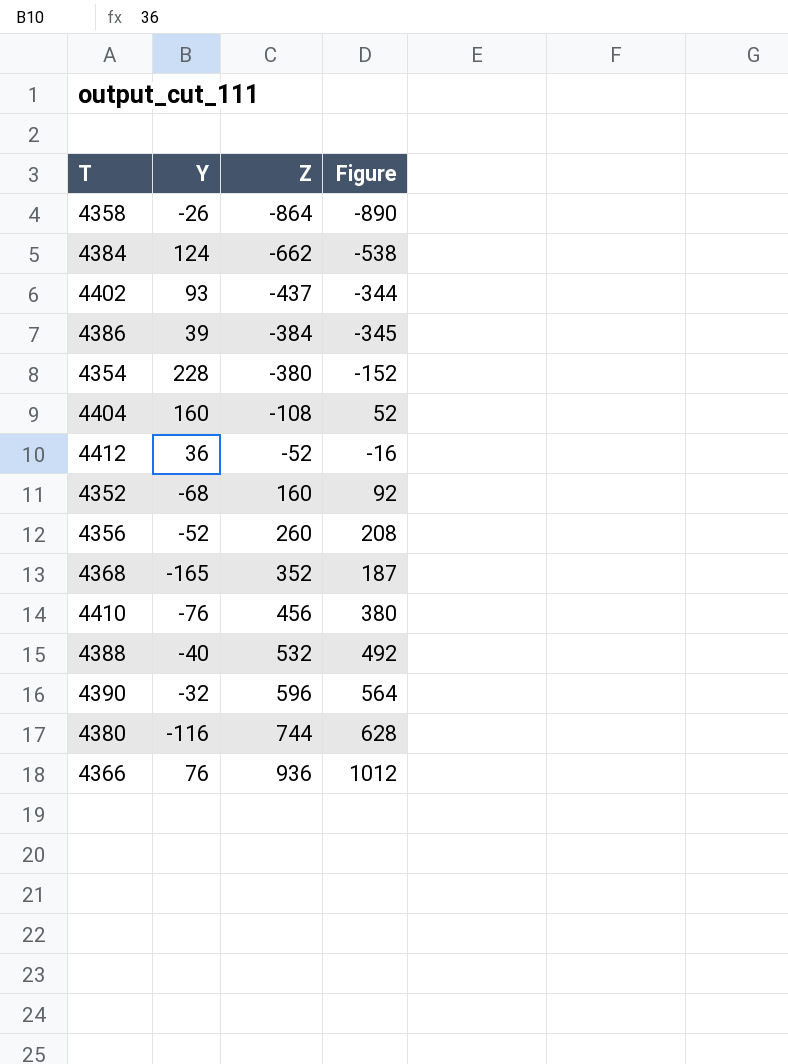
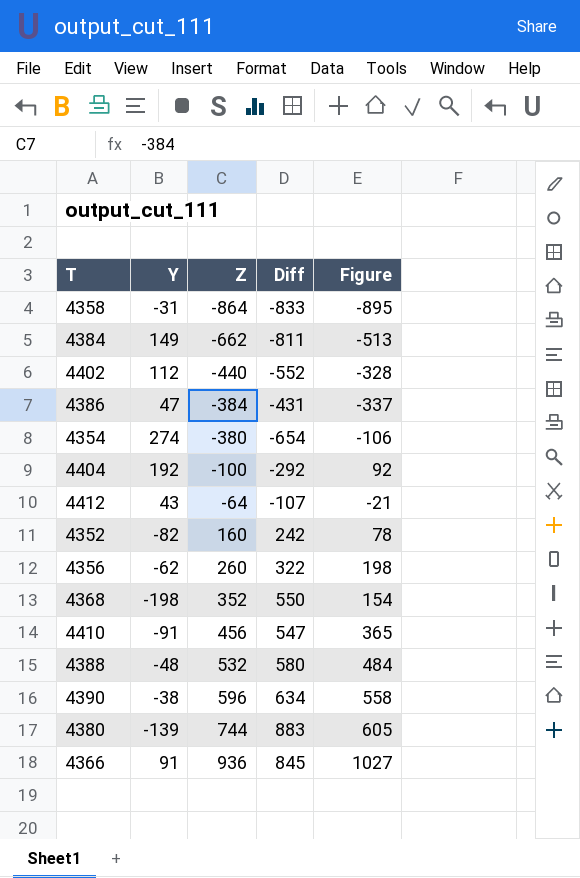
column Diff | formula: none -> [Z] - [Y]
4358 | Y: -26 -> -31
4358 | Figure: -890 -> -895
4384 | Y: 124 -> 149
4384 | Figure: -538 -> -513
4402 | Y: 93 -> 112
4402 | Z: -437 -> -440
4402 | Figure: -344 -> -328
4386 | Y: 39 -> 47
4386 | Figure: -345 -> -337
4354 | Y: 228 -> 274
4354 | Figure: -152 -> -106
4404 | Y: 160 -> 192
4404 | Z: -108 -> -100
4404 | Figure: 52 -> 92
4412 | Y: 36 -> 43
4412 | Z: -52 -> -64
4412 | Figure: -16 -> -21
4352 | Y: -68 -> -82
4352 | Figure: 92 -> 78
4356 | Y: -52 -> -62
4356 | Figure: 208 -> 198
4368 | Y: -165 -> -198
4368 | Figure: 187 -> 154
4410 | Y: -76 -> -91
4410 | Figure: 380 -> 365
4388 | Y: -40 -> -48
4388 | Figure: 492 -> 484
4390 | Y: -32 -> -38
4390 | Figure: 564 -> 558
4380 | Y: -116 -> -139
4380 | Figure: 628 -> 605
4366 | Y: 76 -> 91
4366 | Figure: 1012 -> 1027

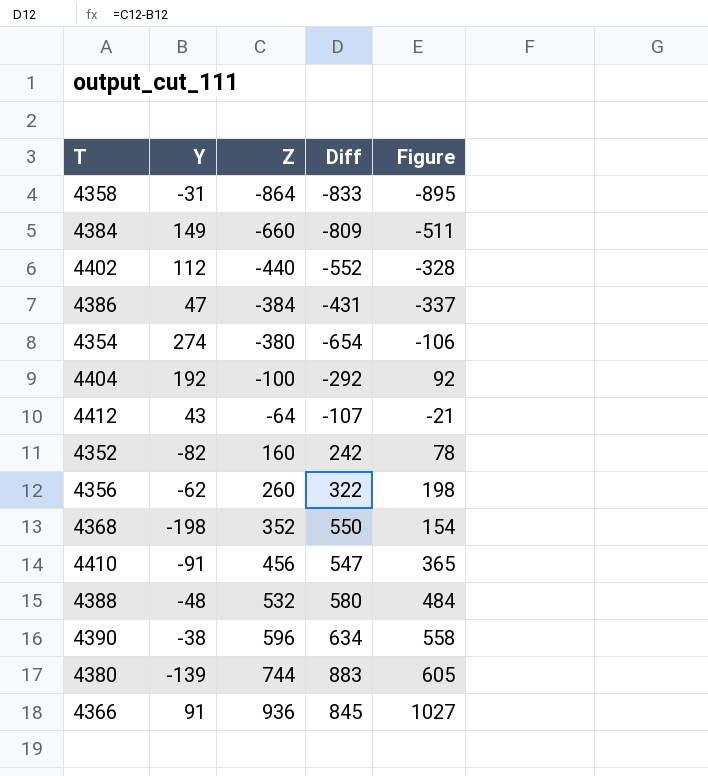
4384 | Z: -662 -> -660
4384 | Diff: -811 -> -809
4384 | Figure: -513 -> -511

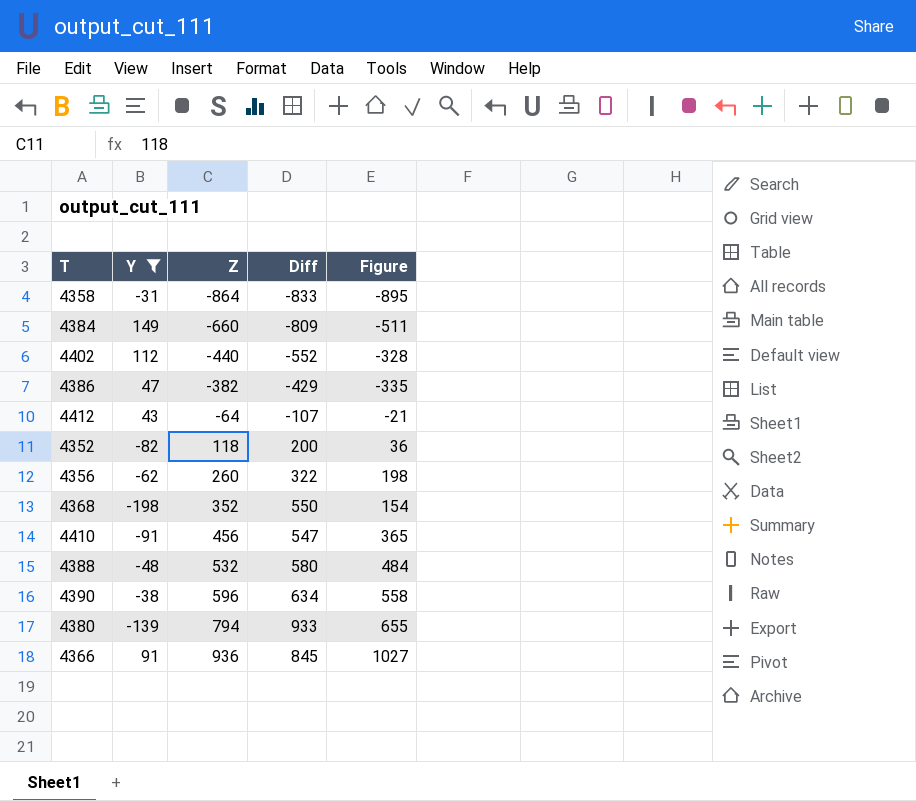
filter: none -> Y <= 149
4386 | Z: -384 -> -382
4386 | Diff: -431 -> -429
4386 | Figure: -337 -> -335
4352 | Z: 160 -> 118
4352 | Diff: 242 -> 200
4352 | Figure: 78 -> 36
4380 | Z: 744 -> 794
4380 | Diff: 883 -> 933
4380 | Figure: 605 -> 655

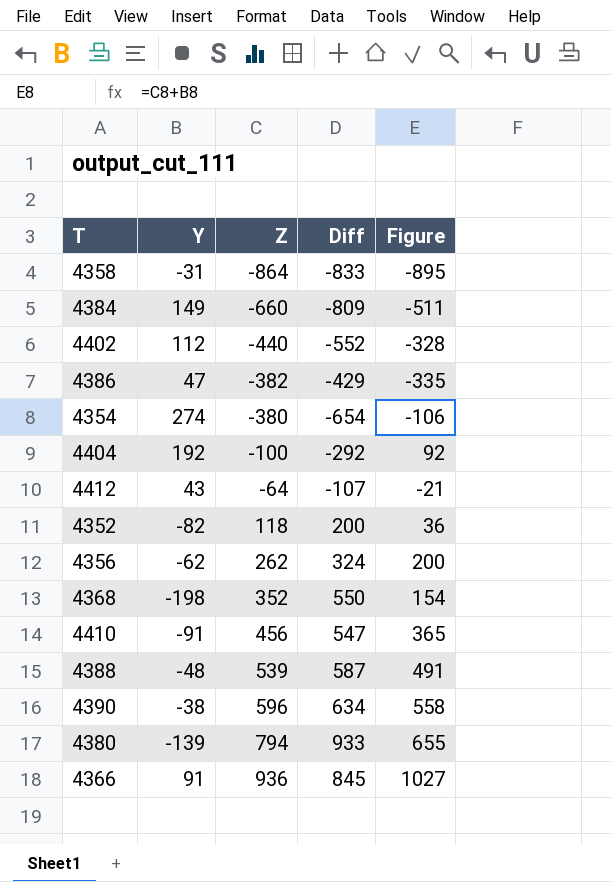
filter: Y <= 149 -> none
4356 | Z: 260 -> 262
4356 | Diff: 322 -> 324
4356 | Figure: 198 -> 200
4388 | Z: 532 -> 539
4388 | Diff: 580 -> 587
4388 | Figure: 484 -> 491

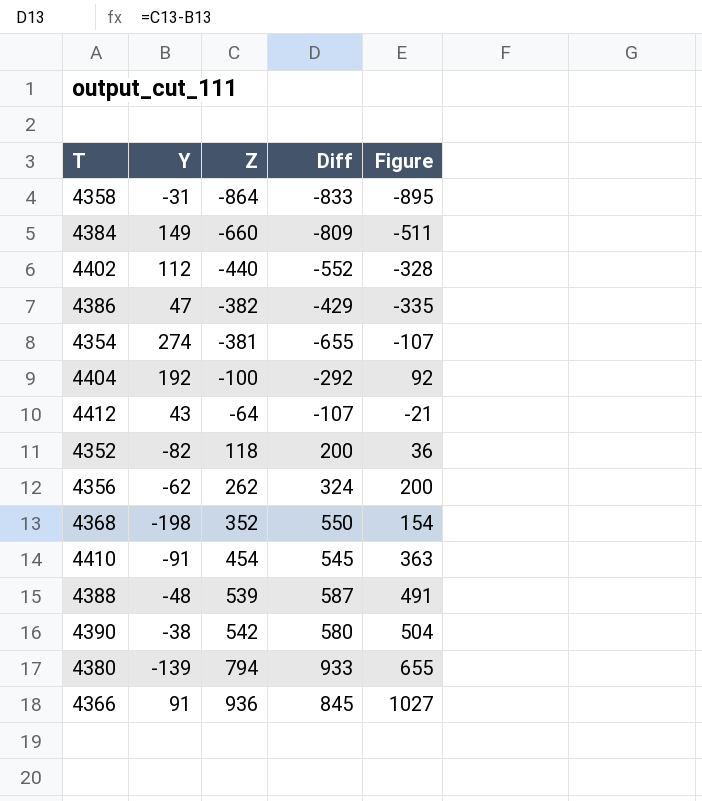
4354 | Z: -380 -> -381
4354 | Diff: -654 -> -655
4354 | Figure: -106 -> -107
4410 | Z: 456 -> 454
4410 | Diff: 547 -> 545
4410 | Figure: 365 -> 363
4390 | Z: 596 -> 542
4390 | Diff: 634 -> 580
4390 | Figure: 558 -> 504

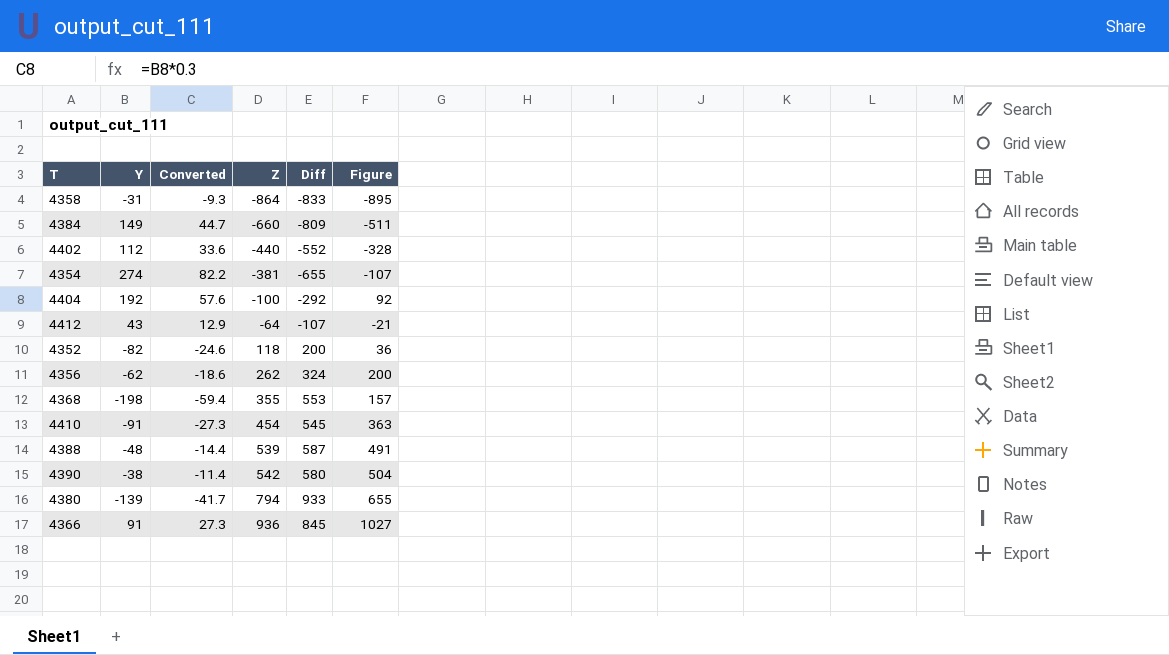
column Converted | formula: none -> [Y] * 0.3
row 4386: 47 | -382 | -429 | -335 -> none
4368 | Z: 352 -> 355
4368 | Diff: 550 -> 553
4368 | Figure: 154 -> 157

